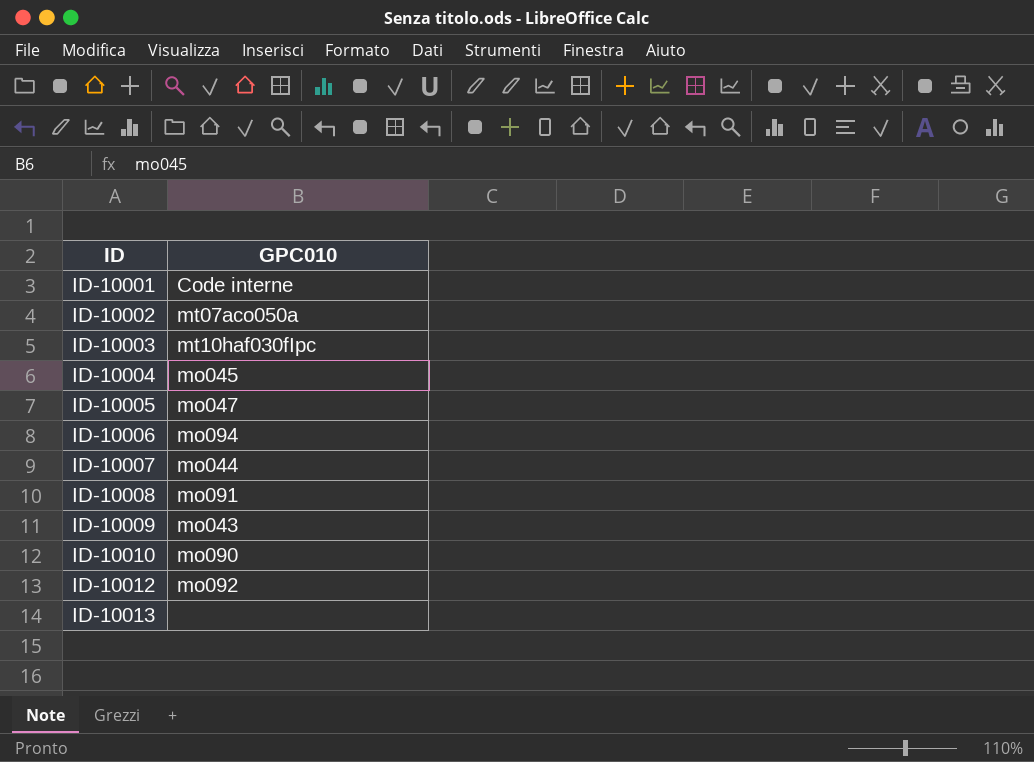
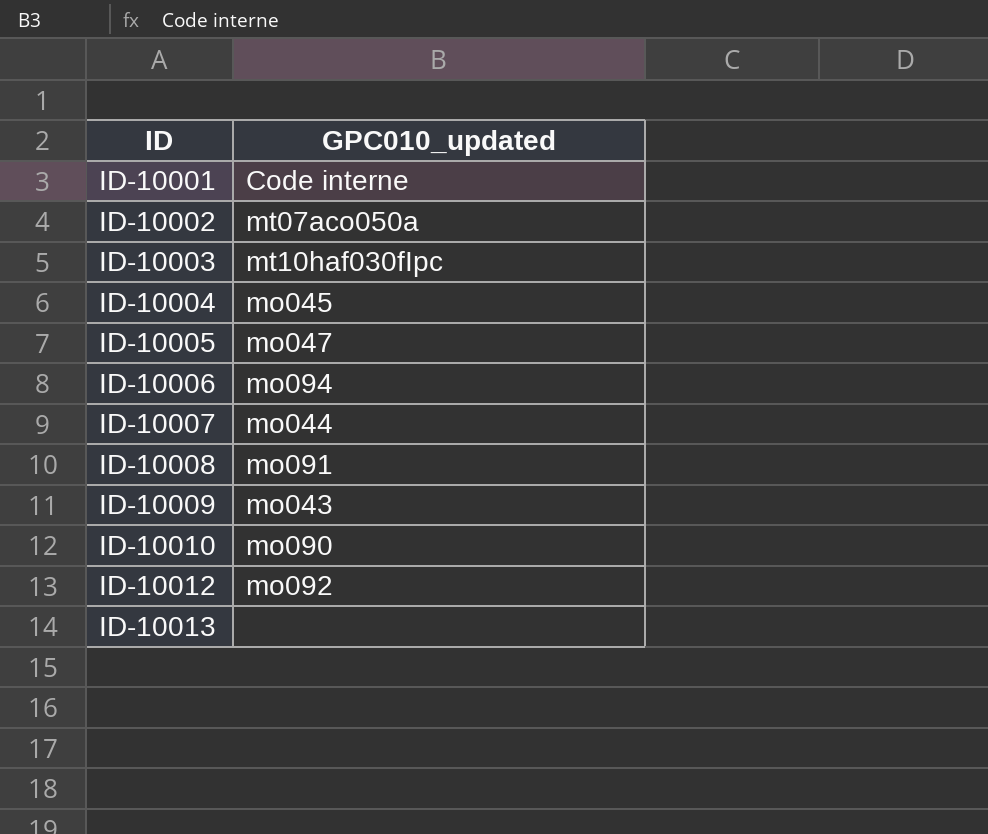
column name: GPC010 -> GPC010_updated

